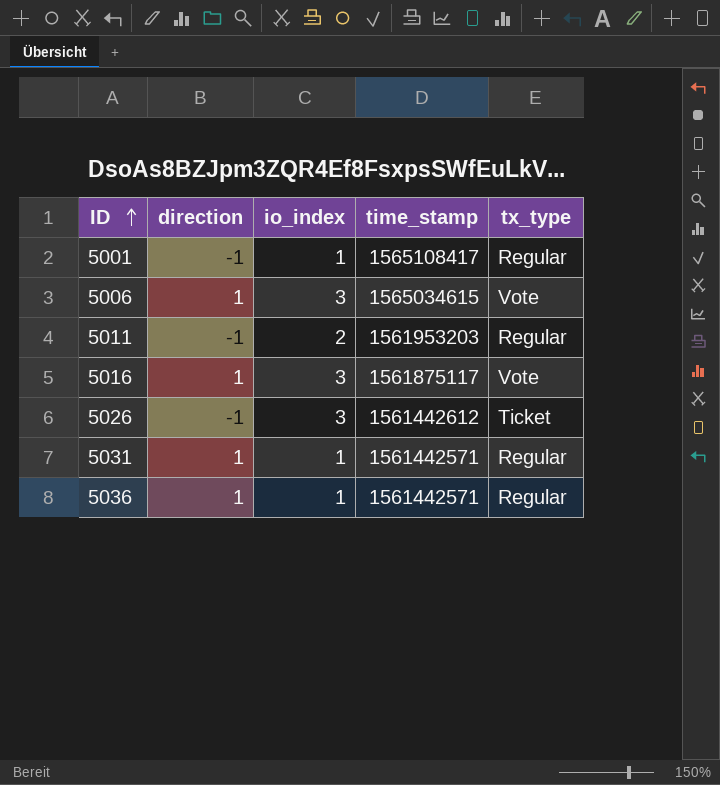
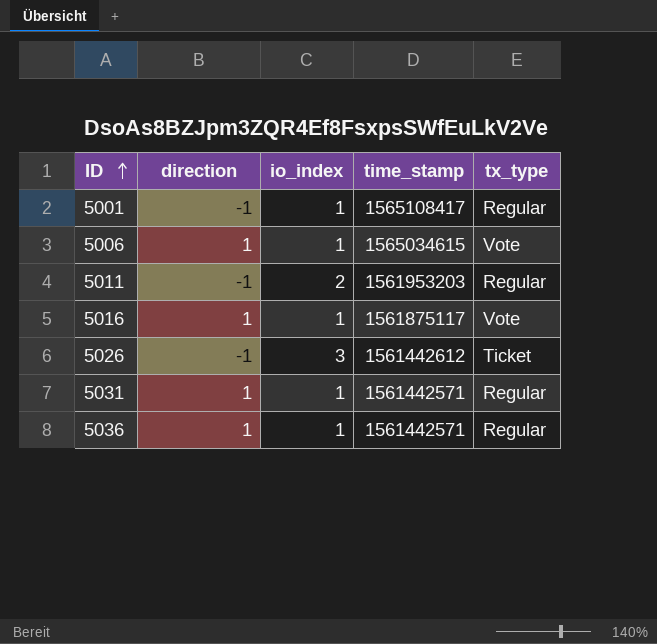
5006 | io_index: 3 -> 1
5016 | io_index: 3 -> 1

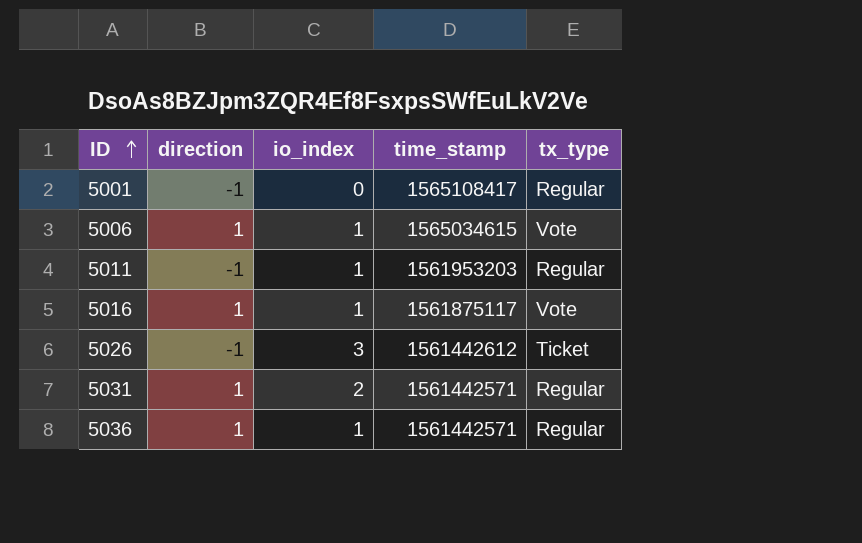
5001 | io_index: 1 -> 0
5011 | io_index: 2 -> 1
5031 | io_index: 1 -> 2

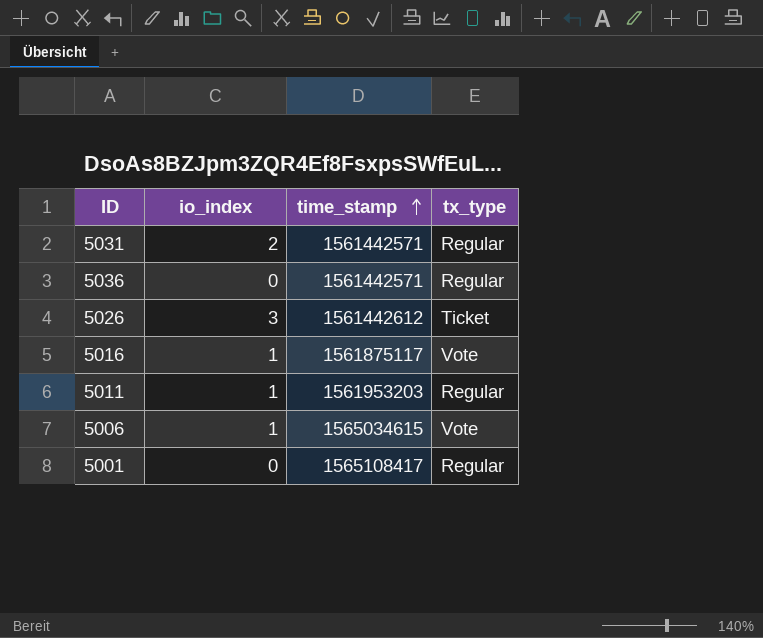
row order: ID ascending -> time_stamp ascending
column direction | position: 2 -> none
5036 | io_index: 1 -> 0

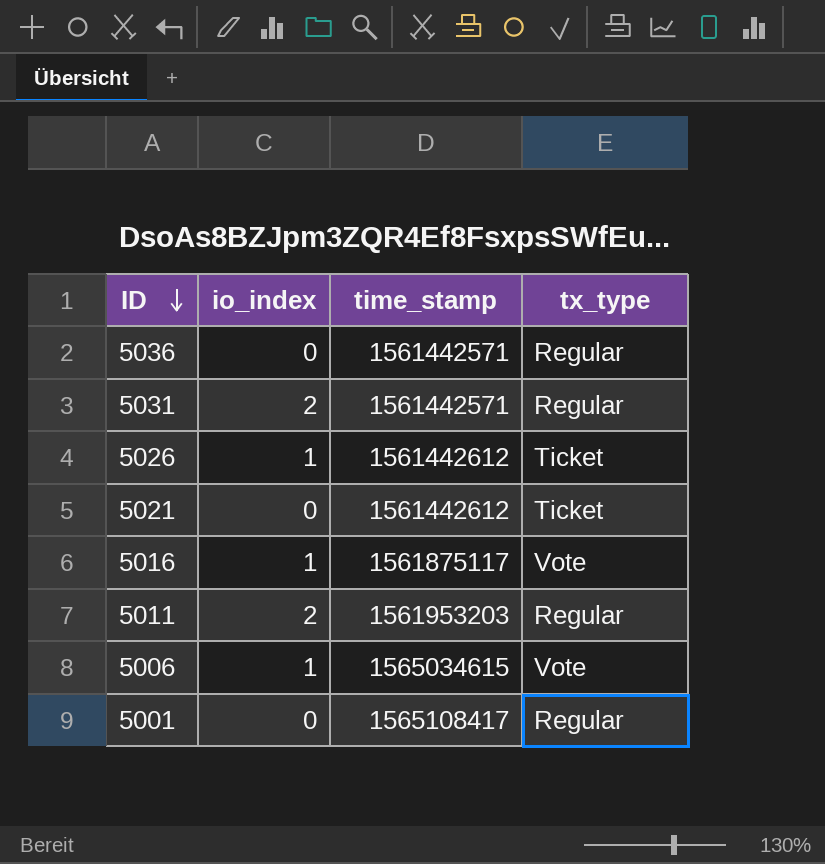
row order: time_stamp ascending -> ID descending
5026 | io_index: 3 -> 1
row 5021: none -> 0 | 1561442612 | Ticket
5011 | io_index: 1 -> 2

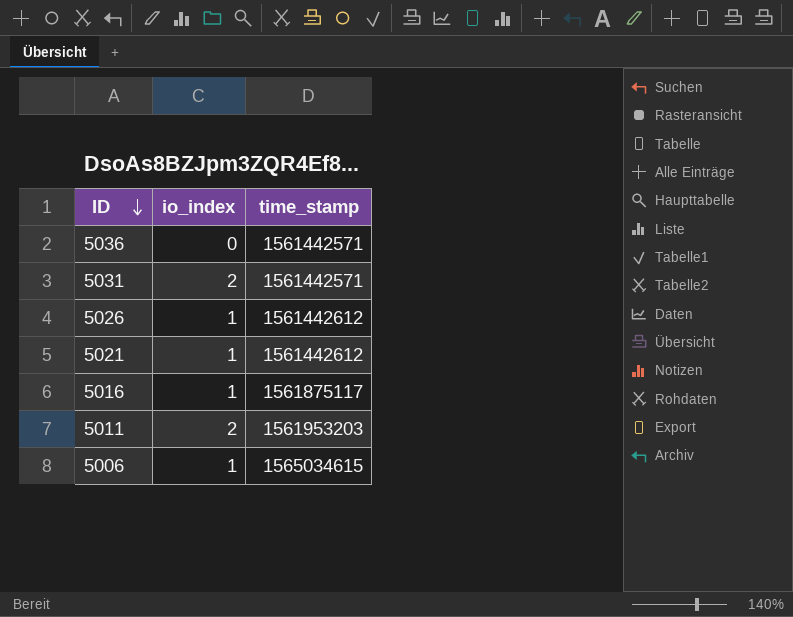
column tx_type | position: 4 -> none
row 5001: 0 | 1565108417 | Regular -> none
5021 | io_index: 0 -> 1

